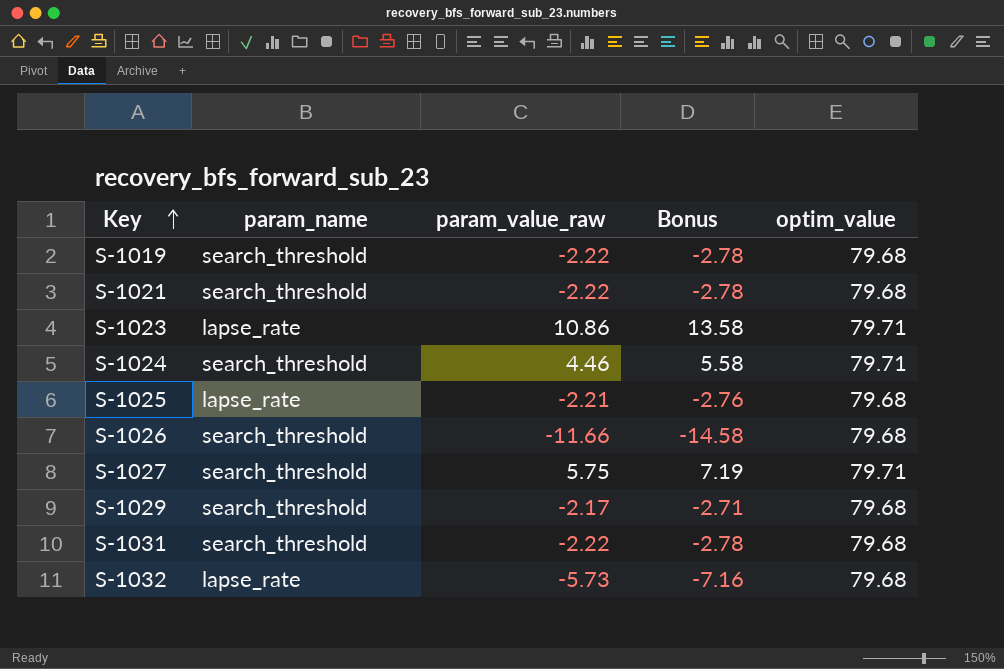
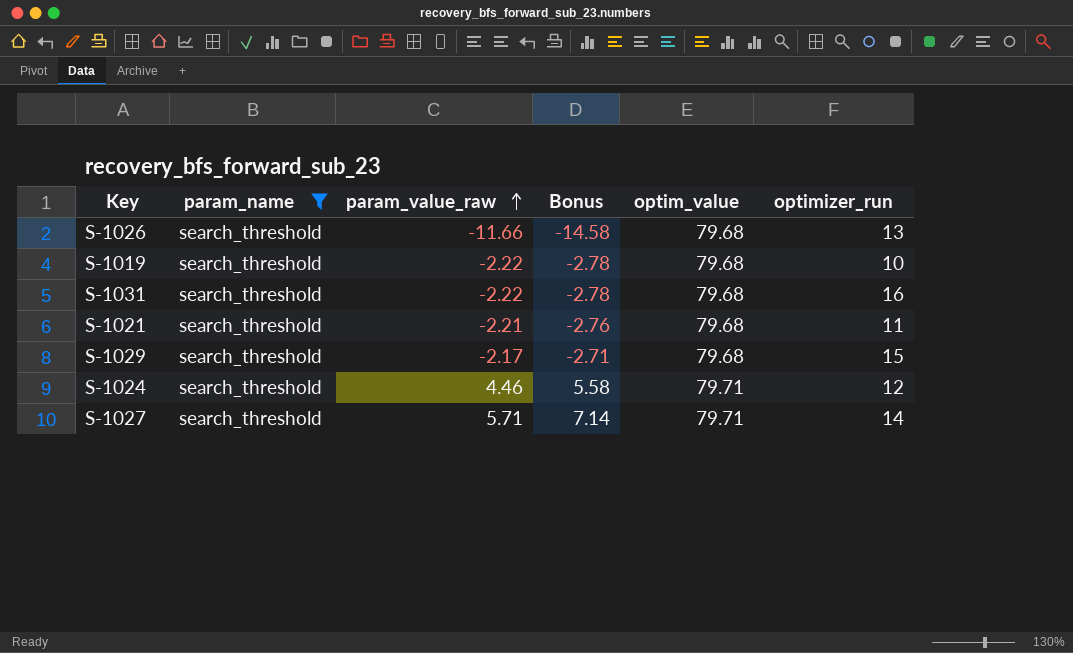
filter: none -> param_name = search_threshold
row order: Key ascending -> param_value_raw ascending
column optimizer_run | position: none -> 6
S-1021 | param_value_raw: -2.22 -> -2.21
S-1021 | Bonus: -2.78 -> -2.76
S-1027 | param_value_raw: 5.75 -> 5.71
S-1027 | Bonus: 7.19 -> 7.14

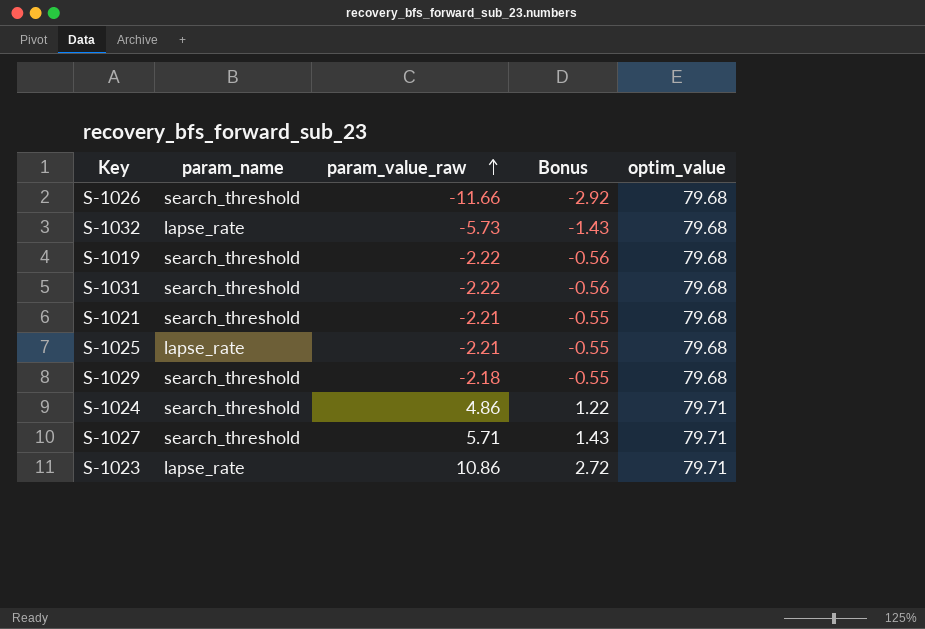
filter: param_name = search_threshold -> none
column optimizer_run | position: 6 -> none
column Bonus | formula: [param_value_raw] * 1.25 -> [param_value_raw] * 0.25
S-1029 | param_value_raw: -2.17 -> -2.18
S-1024 | param_value_raw: 4.46 -> 4.86

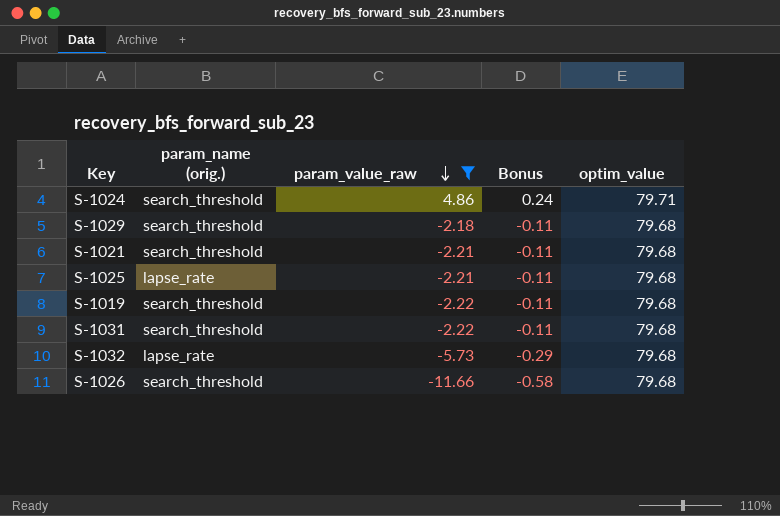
filter: none -> param_value_raw <= 4.86
row order: param_value_raw ascending -> param_value_raw descending
column name: param_name -> param_name (orig.)
column Bonus | formula: [param_value_raw] * 0.25 -> [param_value_raw] * 0.05

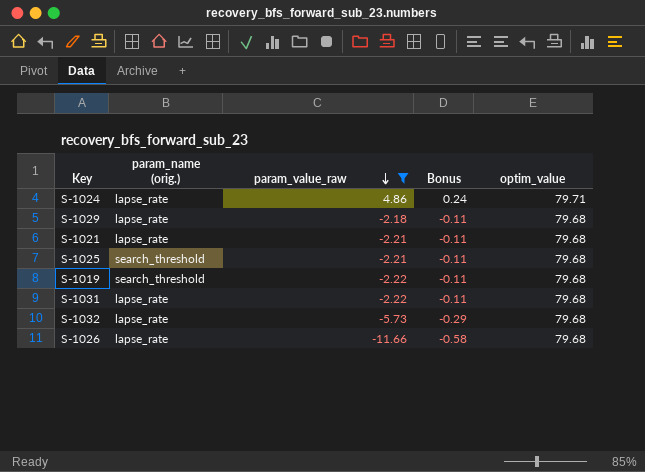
S-1024 | param_name (orig.): search_threshold -> lapse_rate
S-1029 | param_name (orig.): search_threshold -> lapse_rate
S-1021 | param_name (orig.): search_threshold -> lapse_rate
S-1025 | param_name (orig.): lapse_rate -> search_threshold
S-1031 | param_name (orig.): search_threshold -> lapse_rate
S-1026 | param_name (orig.): search_threshold -> lapse_rate

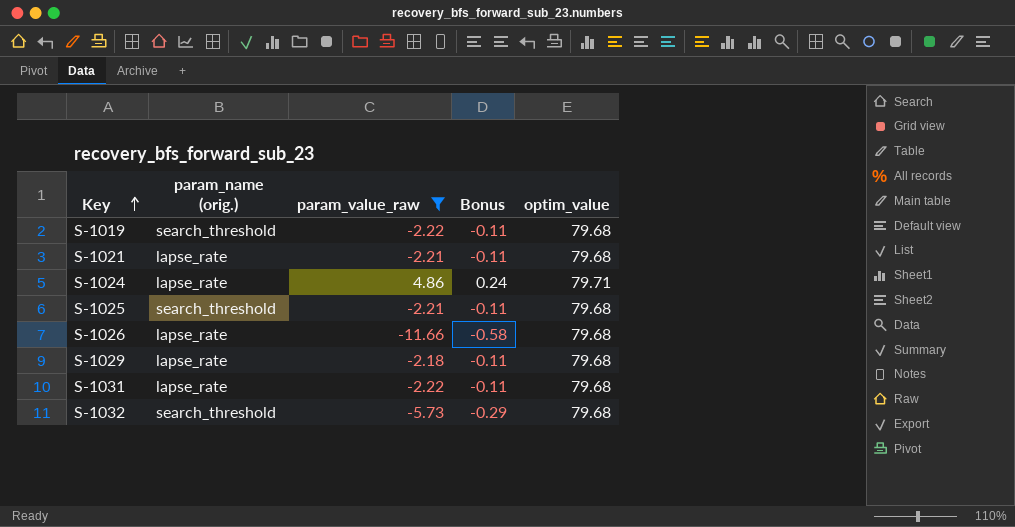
row order: param_value_raw descending -> Key ascending
S-1032 | param_name (orig.): lapse_rate -> search_threshold

